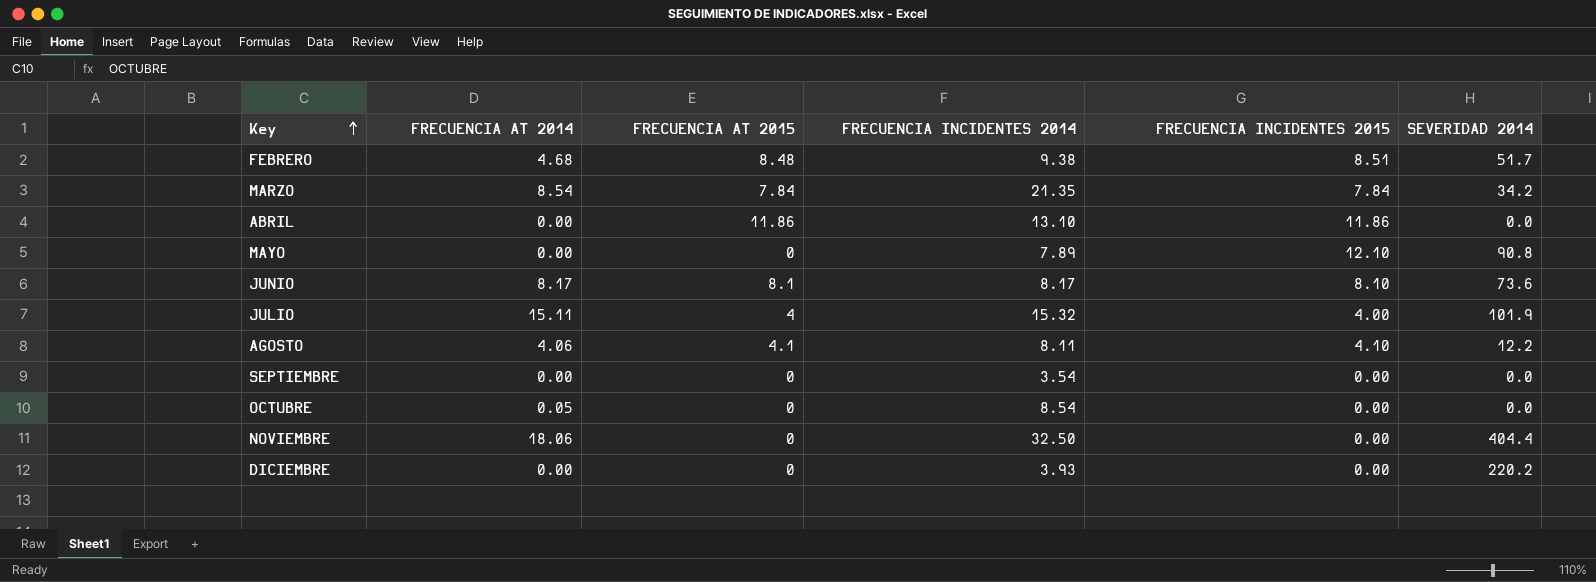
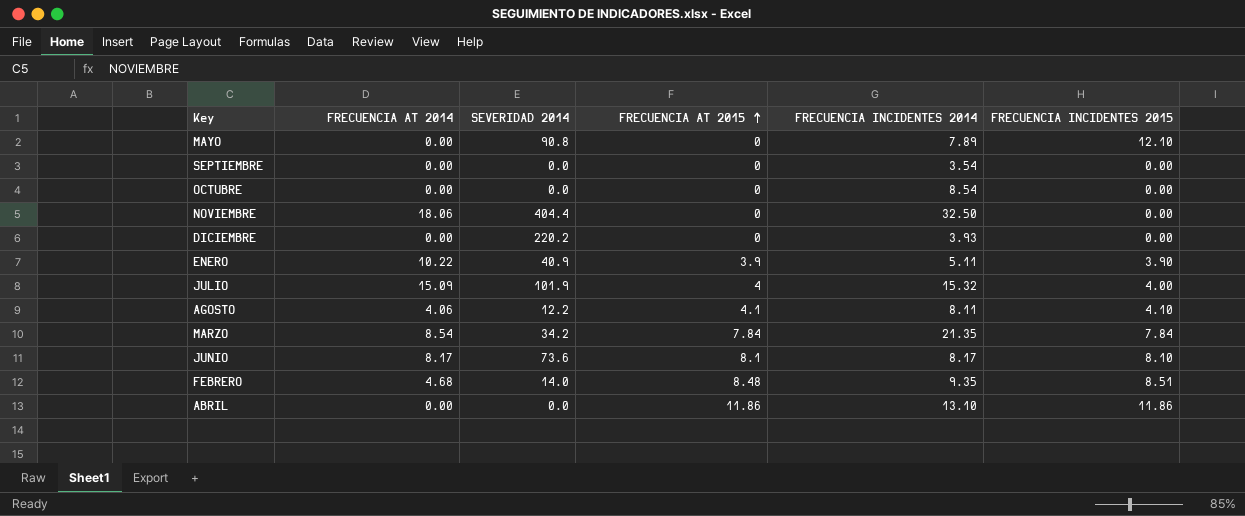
row order: Key ascending -> FRECUENCIA AT 2015 ascending
column SEVERIDAD 2014 | position: 6 -> 3
OCTUBRE | FRECUENCIA AT 2014: 0.05 -> 0.00
row ENERO: none -> 10.22 | 40.9 | 3.9 | 5.11 | 3.90
JULIO | FRECUENCIA AT 2014: 15.11 -> 15.09
FEBRERO | SEVERIDAD 2014: 51.7 -> 14.0
FEBRERO | FRECUENCIA INCIDENTES 2014: 9.38 -> 9.35

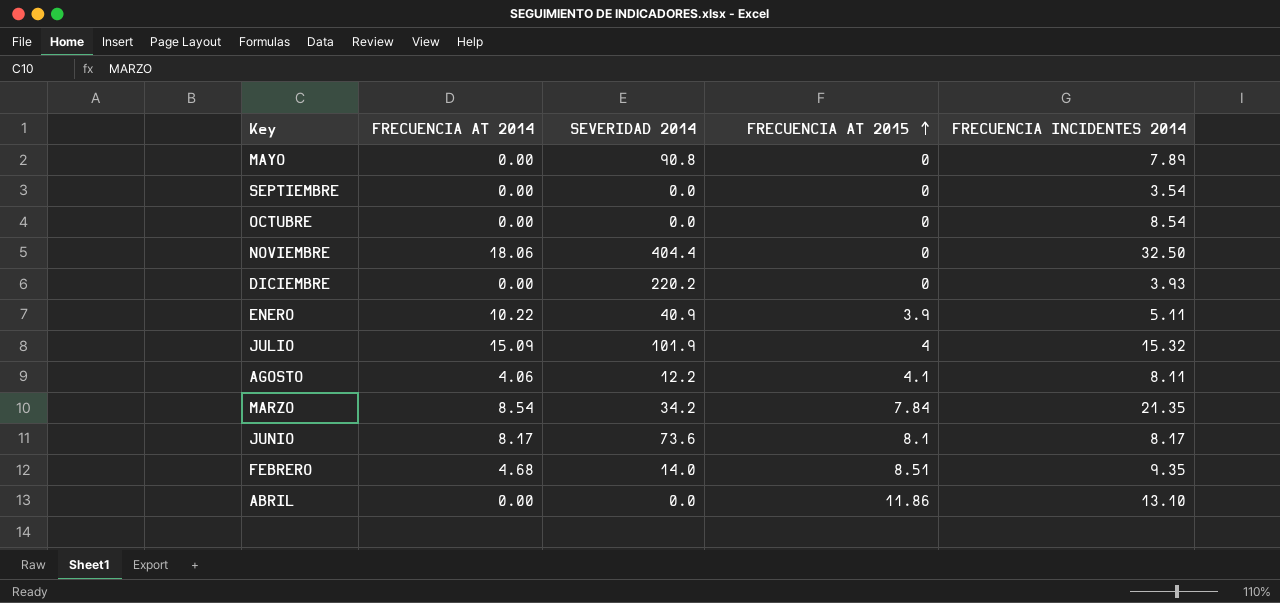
column FRECUENCIA INCIDENTES 2015 | position: 6 -> none
FEBRERO | FRECUENCIA AT 2015: 8.48 -> 8.51

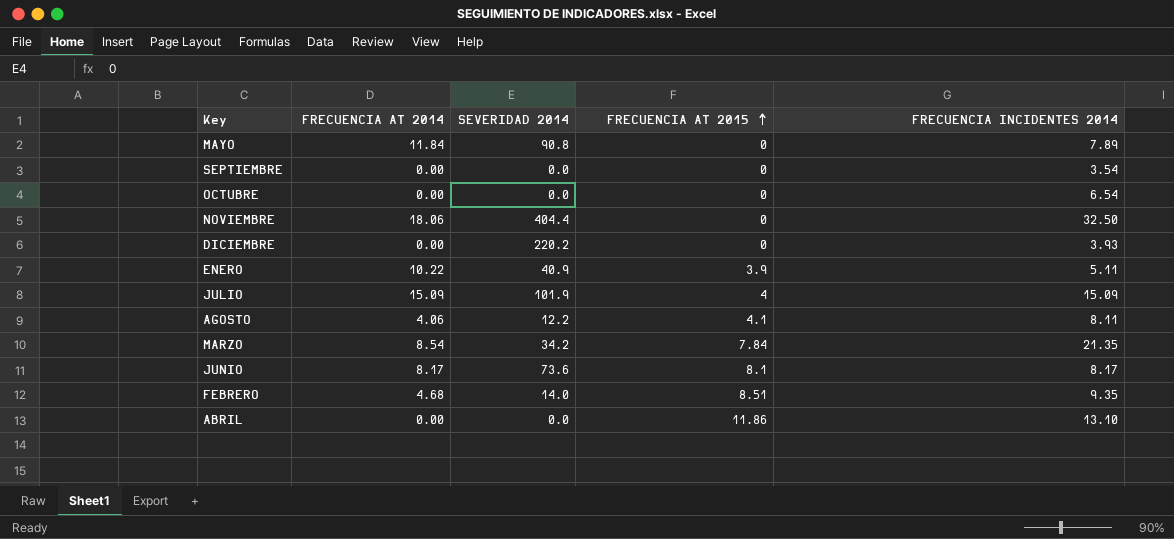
MAYO | FRECUENCIA AT 2014: 0.00 -> 11.84
OCTUBRE | FRECUENCIA INCIDENTES 2014: 8.54 -> 6.54
JULIO | FRECUENCIA INCIDENTES 2014: 15.32 -> 15.09

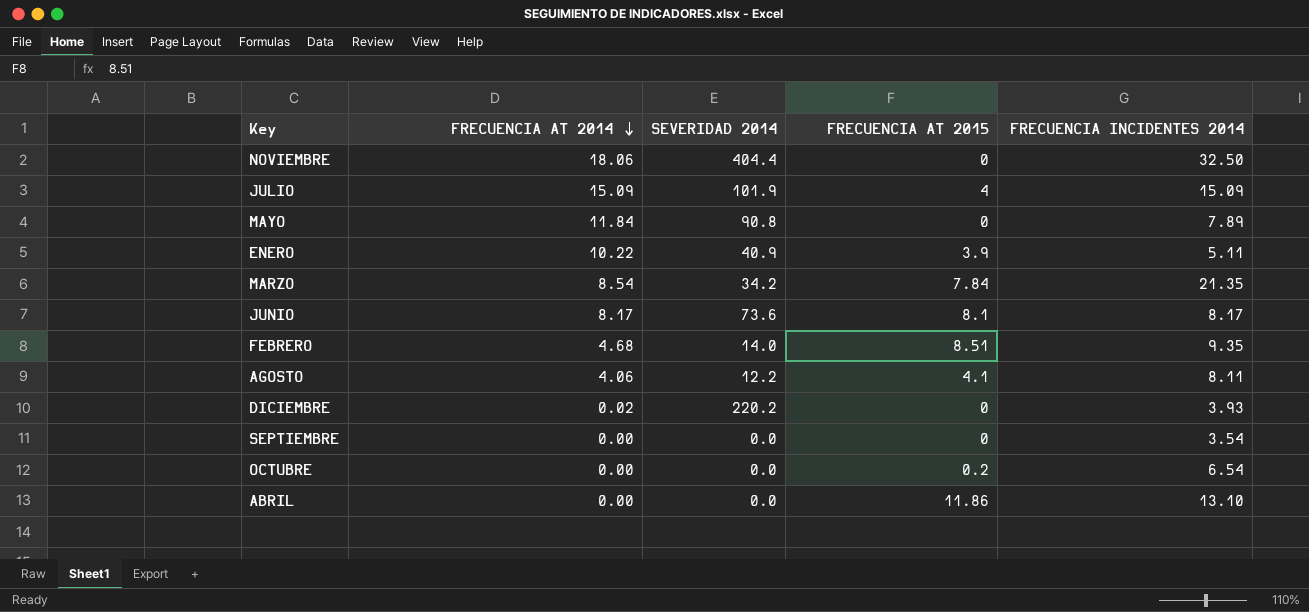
row order: FRECUENCIA AT 2015 ascending -> FRECUENCIA AT 2014 descending
DICIEMBRE | FRECUENCIA AT 2014: 0.00 -> 0.02
OCTUBRE | FRECUENCIA AT 2015: 0 -> 0.2

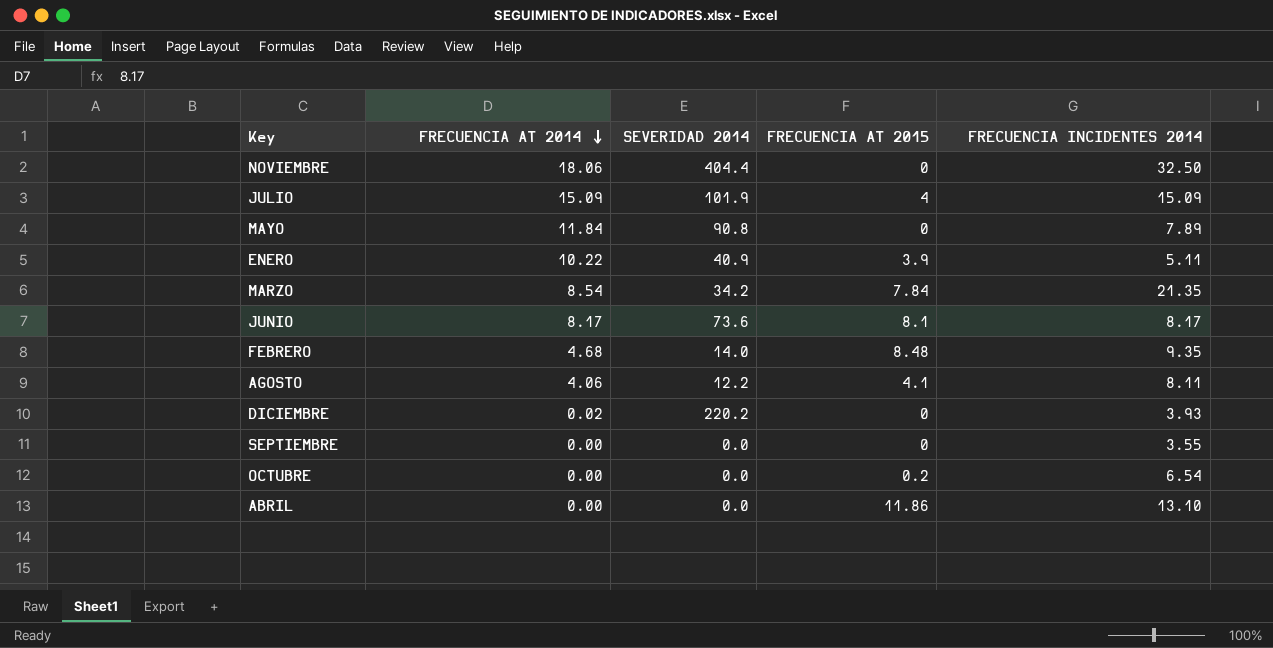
FEBRERO | FRECUENCIA AT 2015: 8.51 -> 8.48
SEPTIEMBRE | FRECUENCIA INCIDENTES 2014: 3.54 -> 3.55

